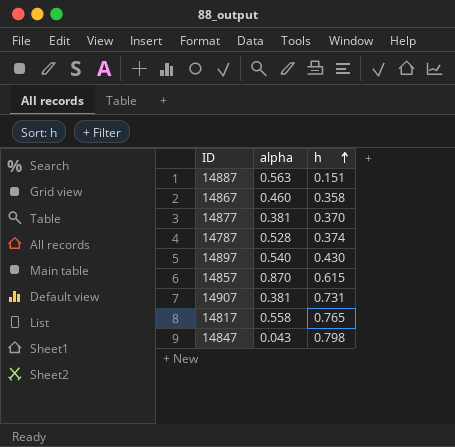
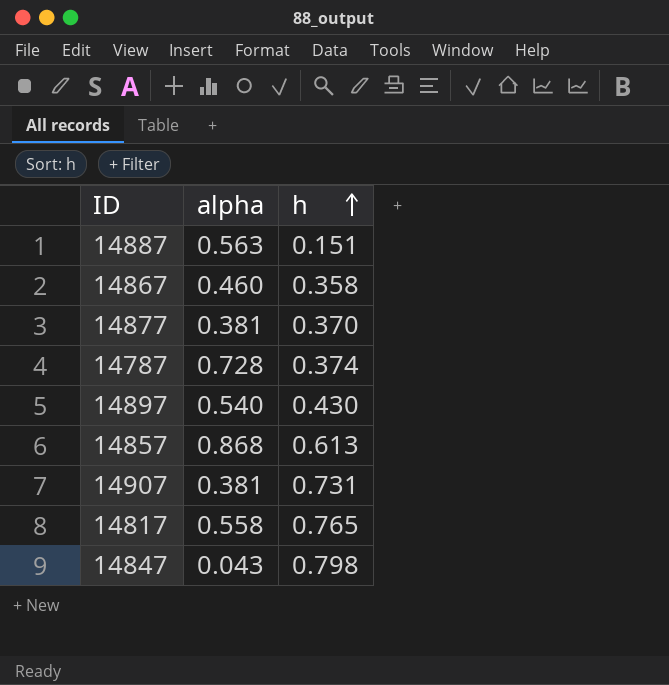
14787 | alpha: 0.528 -> 0.728
14857 | alpha: 0.870 -> 0.868
14857 | h: 0.615 -> 0.613

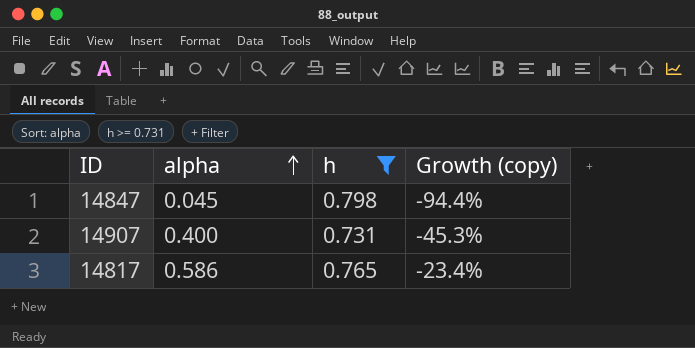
filter: none -> h >= 0.731
row order: h ascending -> alpha ascending
column Growth (copy) | formula: none -> ([alpha] - [h]) / [h]
14847 | alpha: 0.043 -> 0.045
14907 | alpha: 0.381 -> 0.400
14817 | alpha: 0.558 -> 0.586

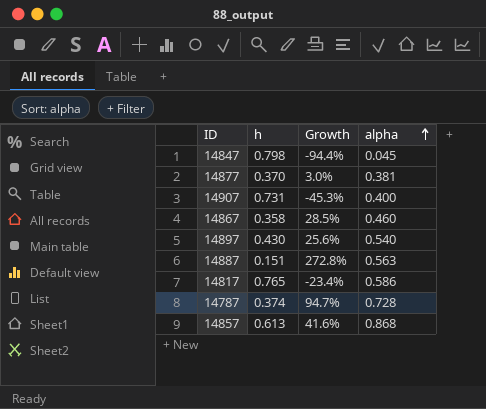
filter: h >= 0.731 -> none
column name: Growth (copy) -> Growth
column alpha | position: 2 -> 4

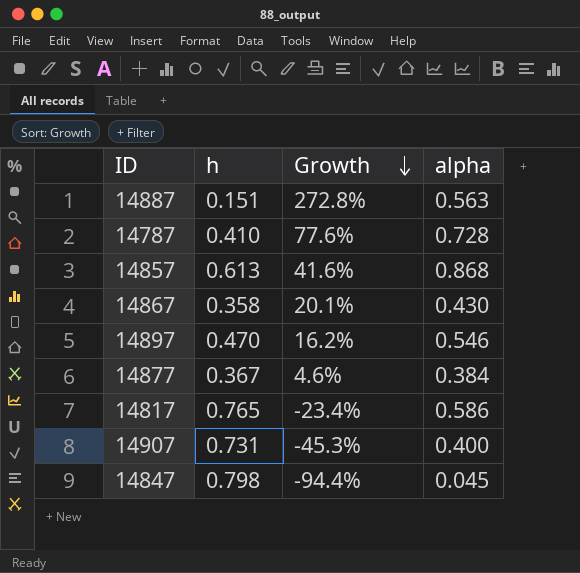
row order: alpha ascending -> Growth descending
14787 | h: 0.374 -> 0.410
14787 | Growth: 94.7% -> 77.6%
14867 | Growth: 28.5% -> 20.1%
14867 | alpha: 0.460 -> 0.430
14897 | h: 0.430 -> 0.470
14897 | Growth: 25.6% -> 16.2%
14897 | alpha: 0.540 -> 0.546
14877 | h: 0.370 -> 0.367
14877 | Growth: 3.0% -> 4.6%
14877 | alpha: 0.381 -> 0.384

